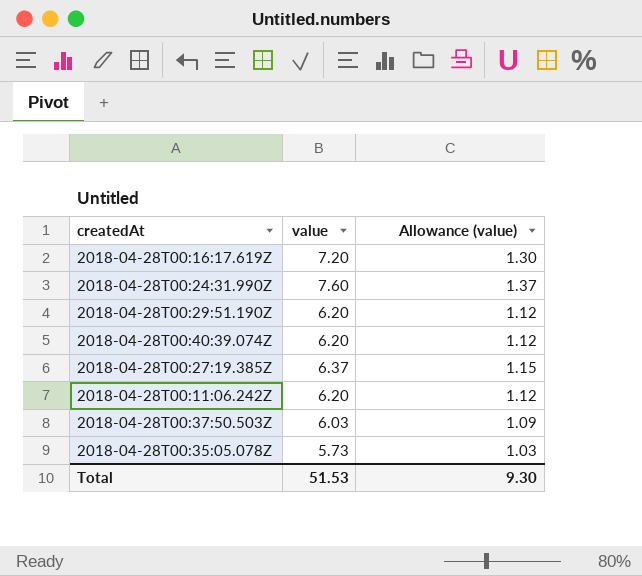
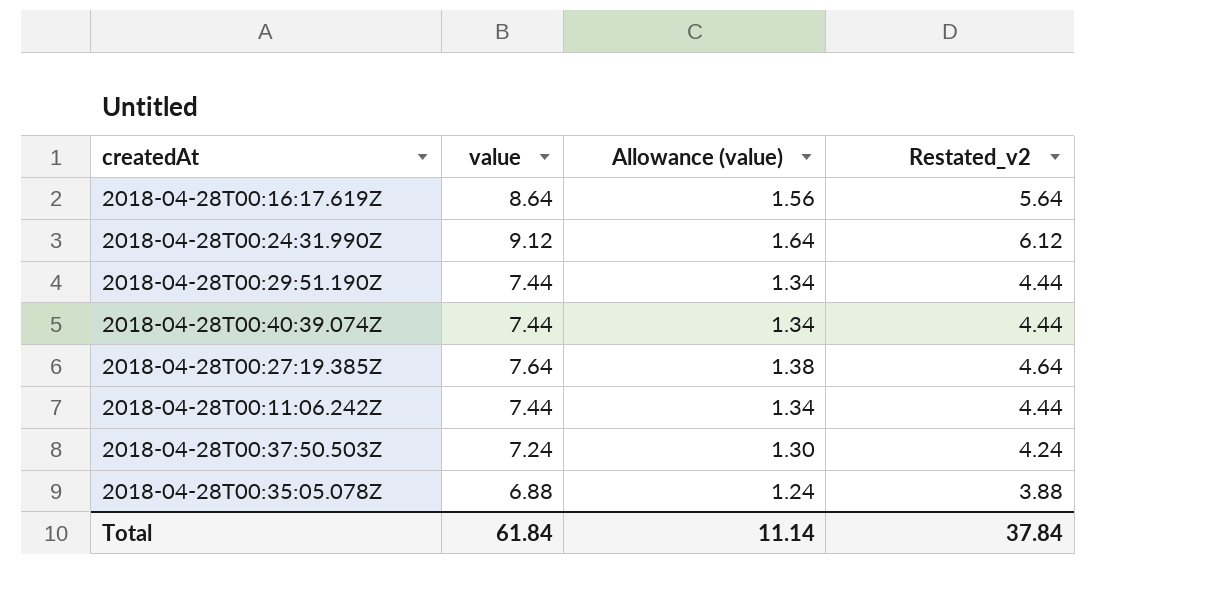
column Restated_v2 | formula: none -> [value] - 3
2018-04-28T00:16:17.619Z | value: 7.20 -> 8.64
2018-04-28T00:16:17.619Z | Allowance (value): 1.30 -> 1.56
2018-04-28T00:24:31.990Z | value: 7.60 -> 9.12
2018-04-28T00:24:31.990Z | Allowance (value): 1.37 -> 1.64
2018-04-28T00:29:51.190Z | value: 6.20 -> 7.44
2018-04-28T00:29:51.190Z | Allowance (value): 1.12 -> 1.34
2018-04-28T00:40:39.074Z | value: 6.20 -> 7.44
2018-04-28T00:40:39.074Z | Allowance (value): 1.12 -> 1.34
2018-04-28T00:27:19.385Z | value: 6.37 -> 7.64
2018-04-28T00:27:19.385Z | Allowance (value): 1.15 -> 1.38
2018-04-28T00:11:06.242Z | value: 6.20 -> 7.44
2018-04-28T00:11:06.242Z | Allowance (value): 1.12 -> 1.34
2018-04-28T00:37:50.503Z | value: 6.03 -> 7.24
2018-04-28T00:37:50.503Z | Allowance (value): 1.09 -> 1.30
2018-04-28T00:35:05.078Z | value: 5.73 -> 6.88
2018-04-28T00:35:05.078Z | Allowance (value): 1.03 -> 1.24
Total | value: 51.53 -> 61.84
Total | Allowance (value): 9.30 -> 11.14

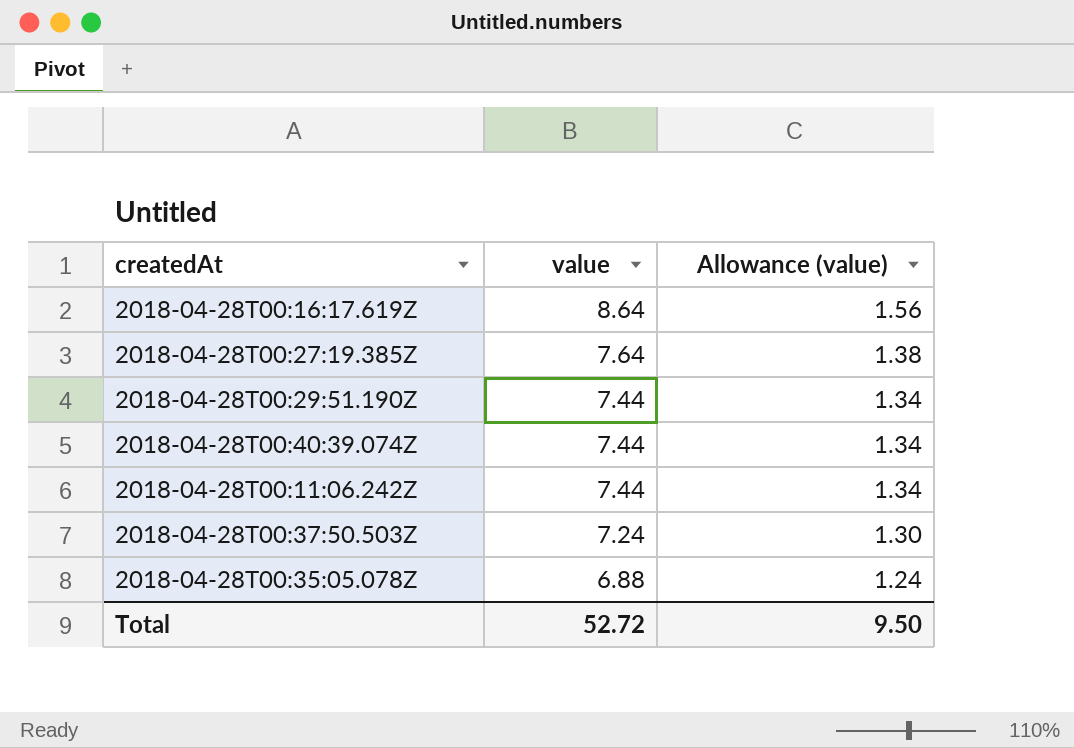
row order: none -> value descending
column Restated_v2 | formula: [value] - 3 -> none
row 2018-04-28T00:24:31.990Z: 9.12 | 1.64 | 6.12 -> none
Total | value: 61.84 -> 52.72
Total | Allowance (value): 11.14 -> 9.50

